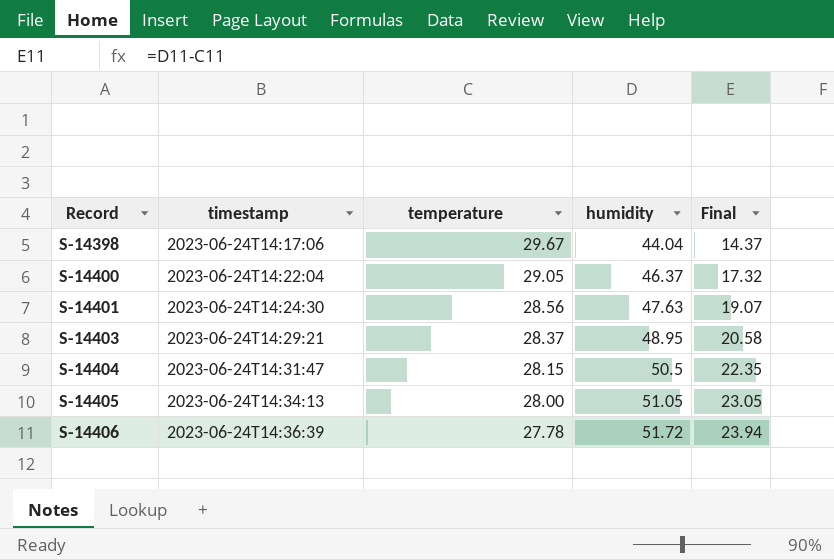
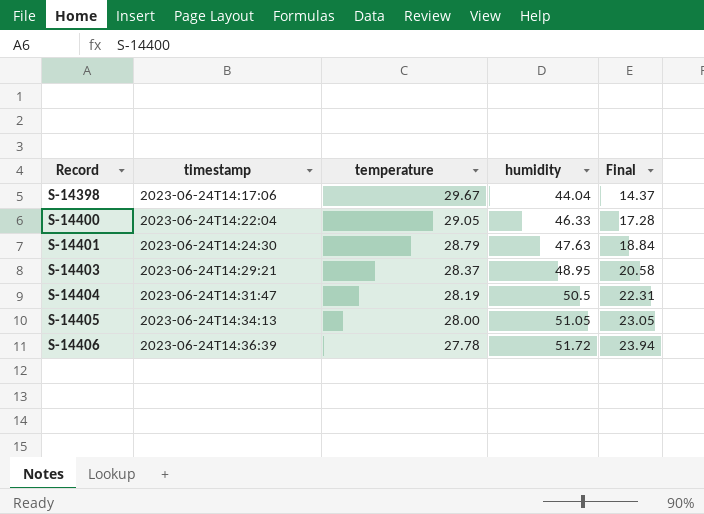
S-14400 | humidity: 46.37 -> 46.33
S-14400 | Final: 17.32 -> 17.28
S-14401 | temperature: 28.56 -> 28.79
S-14401 | Final: 19.07 -> 18.84
S-14404 | temperature: 28.15 -> 28.19
S-14404 | Final: 22.35 -> 22.31

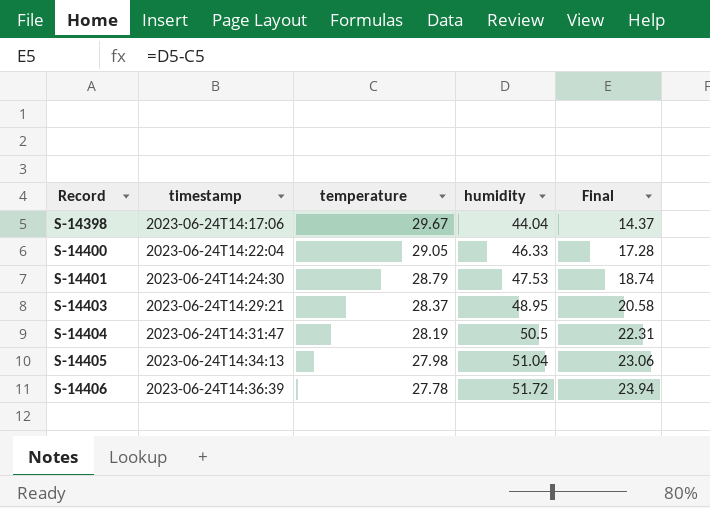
S-14401 | humidity: 47.63 -> 47.53
S-14401 | Final: 18.84 -> 18.74
S-14405 | temperature: 28.00 -> 27.98
S-14405 | humidity: 51.05 -> 51.04
S-14405 | Final: 23.05 -> 23.06

